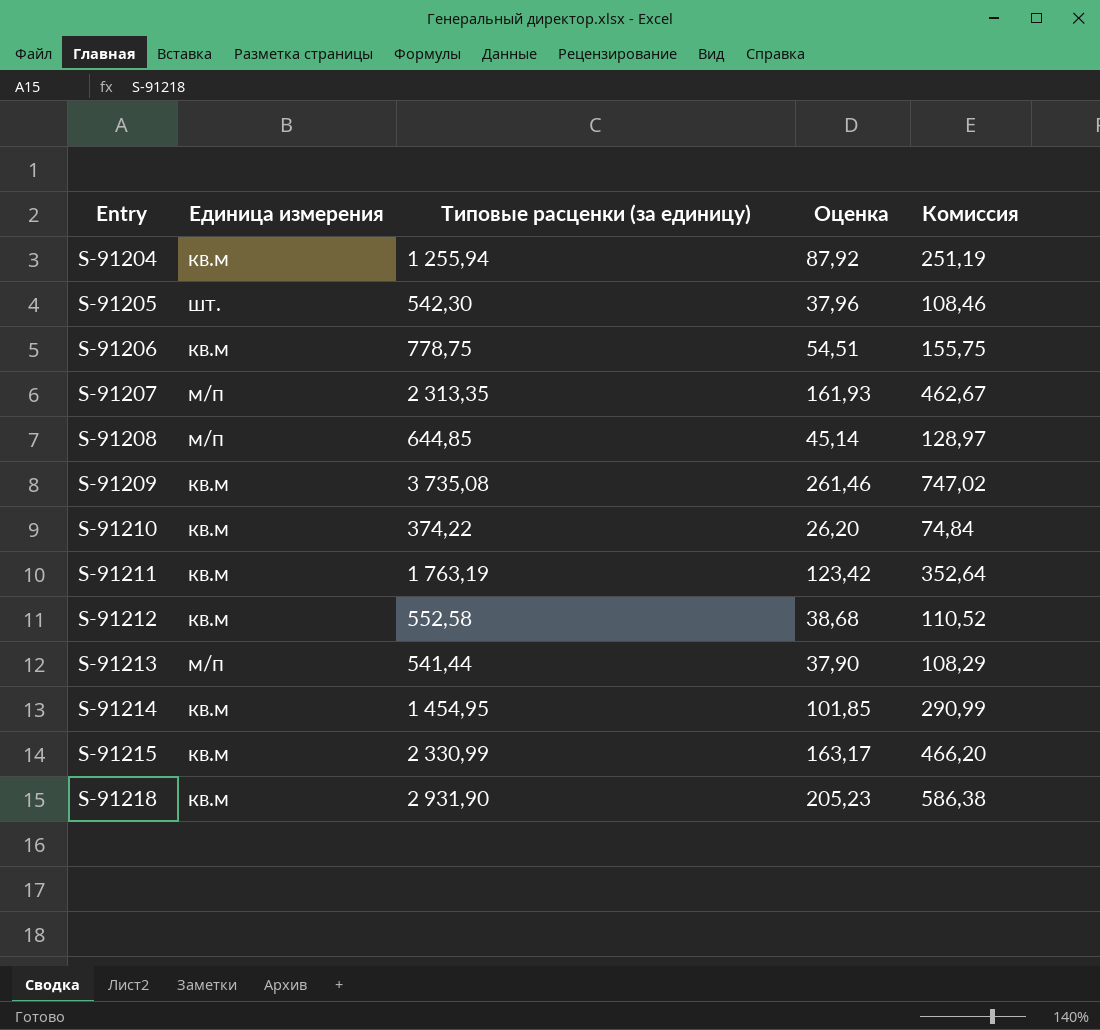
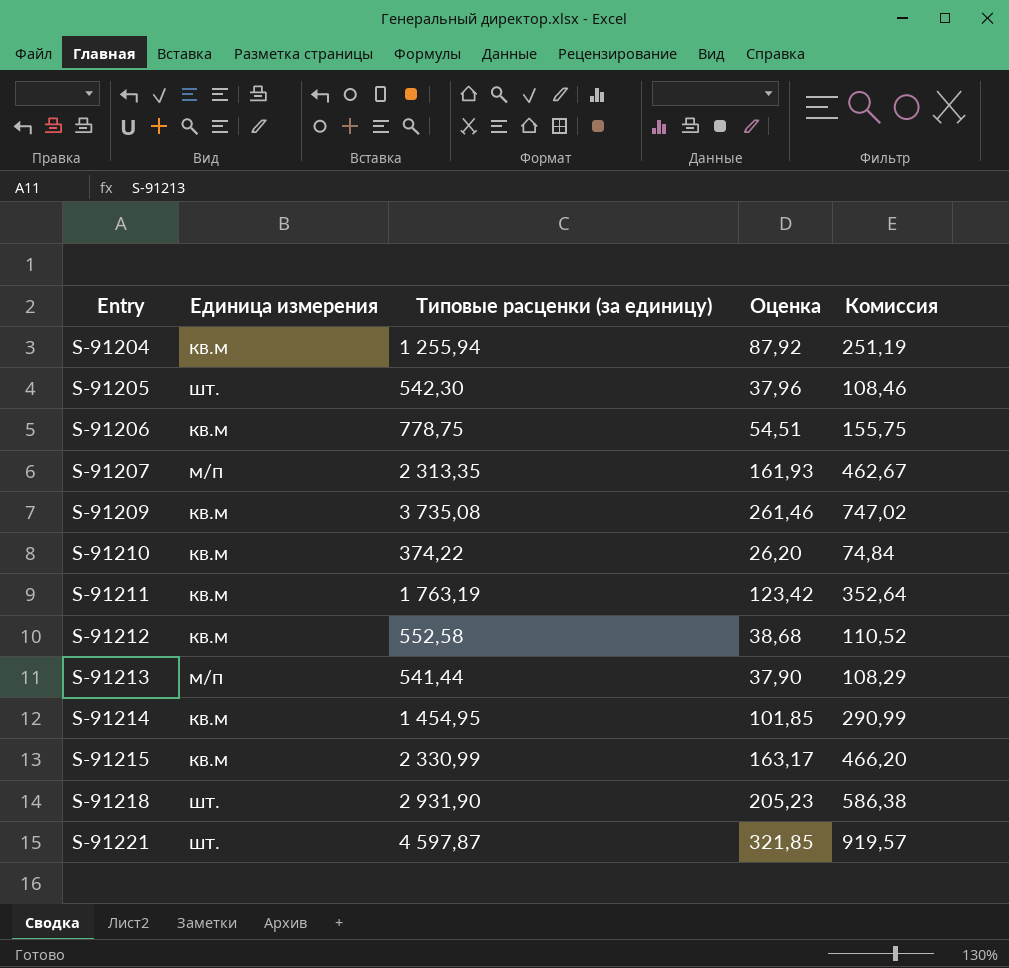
row S-91208: м/п | 644,85 | 45,14 | 128,97 -> none
S-91218 | Единица измерения: кв.м -> шт.
row S-91221: none -> шт. | 4 597,87 | 321,85 | 919,57

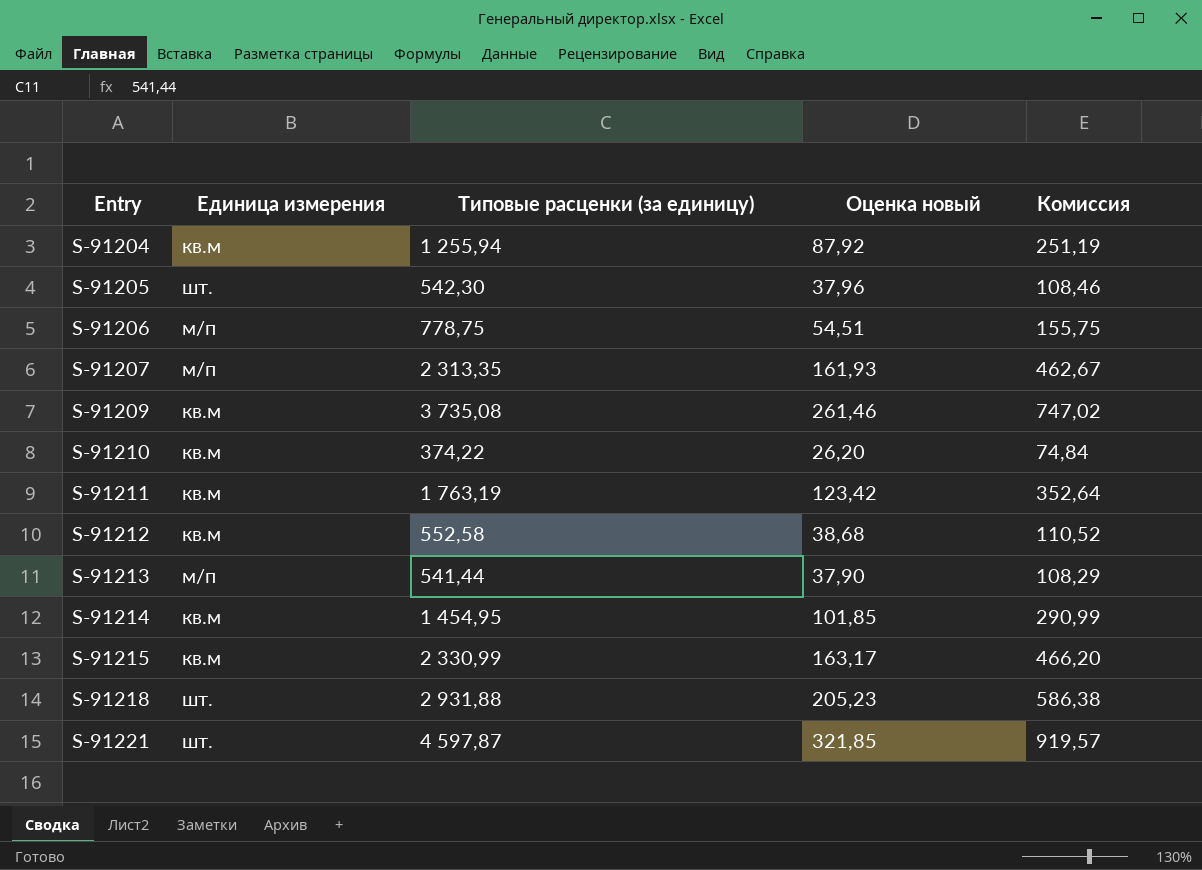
column name: Оценка -> Оценка новый
S-91206 | Единица измерения: кв.м -> м/п
S-91218 | Типовые расценки (за единицу): 2 931,90 -> 2 931,88

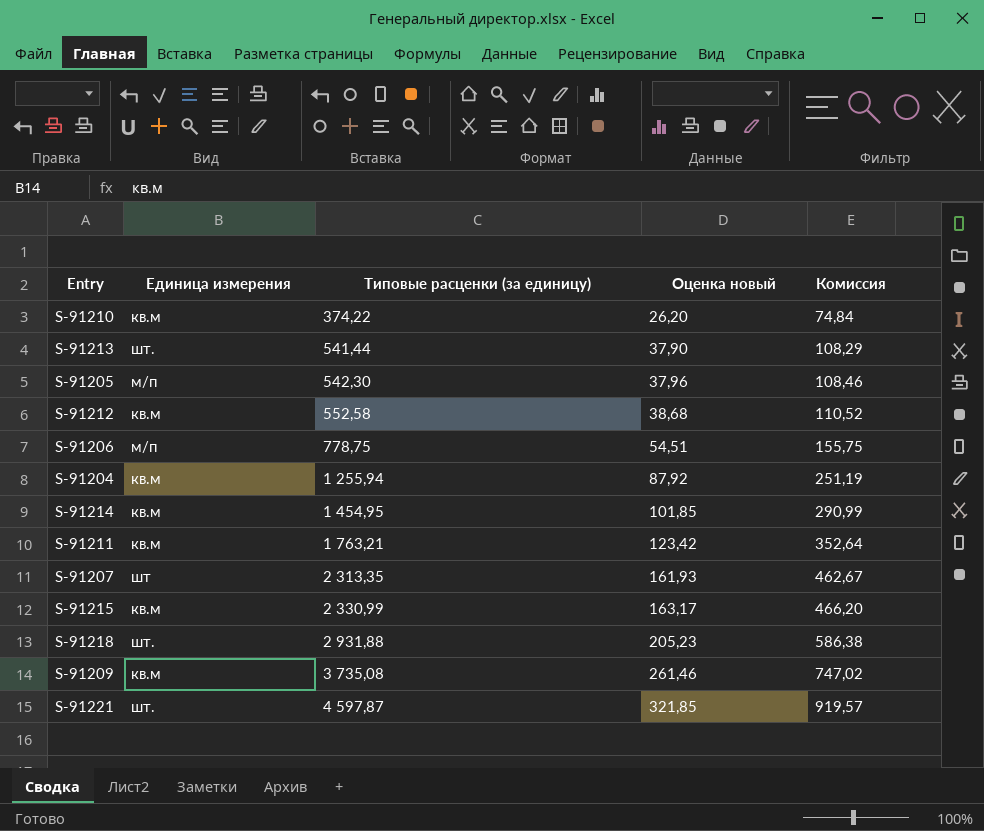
row order: Entry ascending -> Типовые расценки (за единицу) ascending
S-91213 | Единица измерения: м/п -> шт.
S-91205 | Единица измерения: шт. -> м/п
S-91211 | Типовые расценки (за единицу): 1 763,19 -> 1 763,21
S-91207 | Единица измерения: м/п -> шт

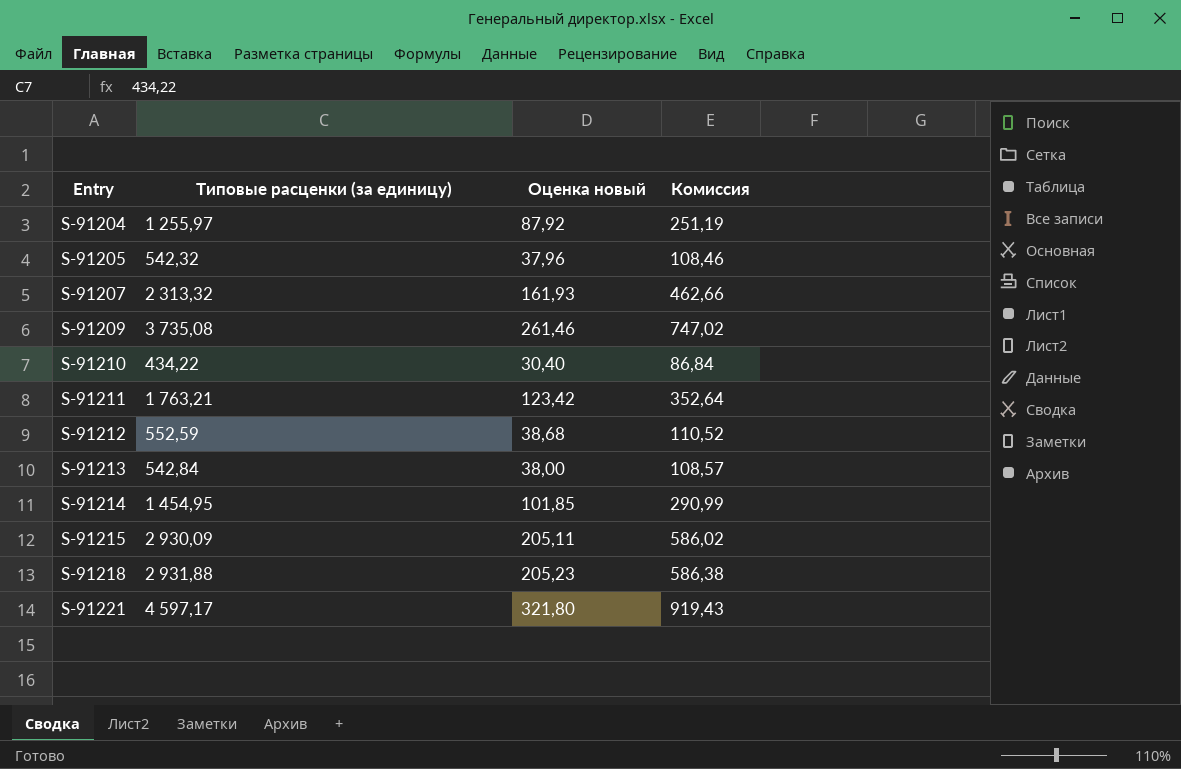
row order: Типовые расценки (за единицу) ascending -> Entry ascending
column Единица измерения | position: 2 -> none
row S-91206: м/п | 778,75 | 54,51 | 155,75 -> none
S-91204 | Типовые расценки (за единицу): 1 255,94 -> 1 255,97
S-91205 | Типовые расценки (за единицу): 542,30 -> 542,32
S-91207 | Типовые расценки (за единицу): 2 313,35 -> 2 313,32
S-91207 | Комиссия: 462,67 -> 462,66
S-91210 | Типовые расценки (за единицу): 374,22 -> 434,22
S-91210 | Оценка новый: 26,20 -> 30,40
S-91210 | Комиссия: 74,84 -> 86,84
S-91212 | Типовые расценки (за единицу): 552,58 -> 552,59
S-91213 | Типовые расценки (за единицу): 541,44 -> 542,84
S-91213 | Оценка новый: 37,90 -> 38,00
S-91213 | Комиссия: 108,29 -> 108,57
S-91215 | Типовые расценки (за единицу): 2 330,99 -> 2 930,09
S-91215 | Оценка новый: 163,17 -> 205,11
S-91215 | Комиссия: 466,20 -> 586,02
S-91221 | Типовые расценки (за единицу): 4 597,87 -> 4 597,17
S-91221 | Оценка новый: 321,85 -> 321,80
S-91221 | Комиссия: 919,57 -> 919,43

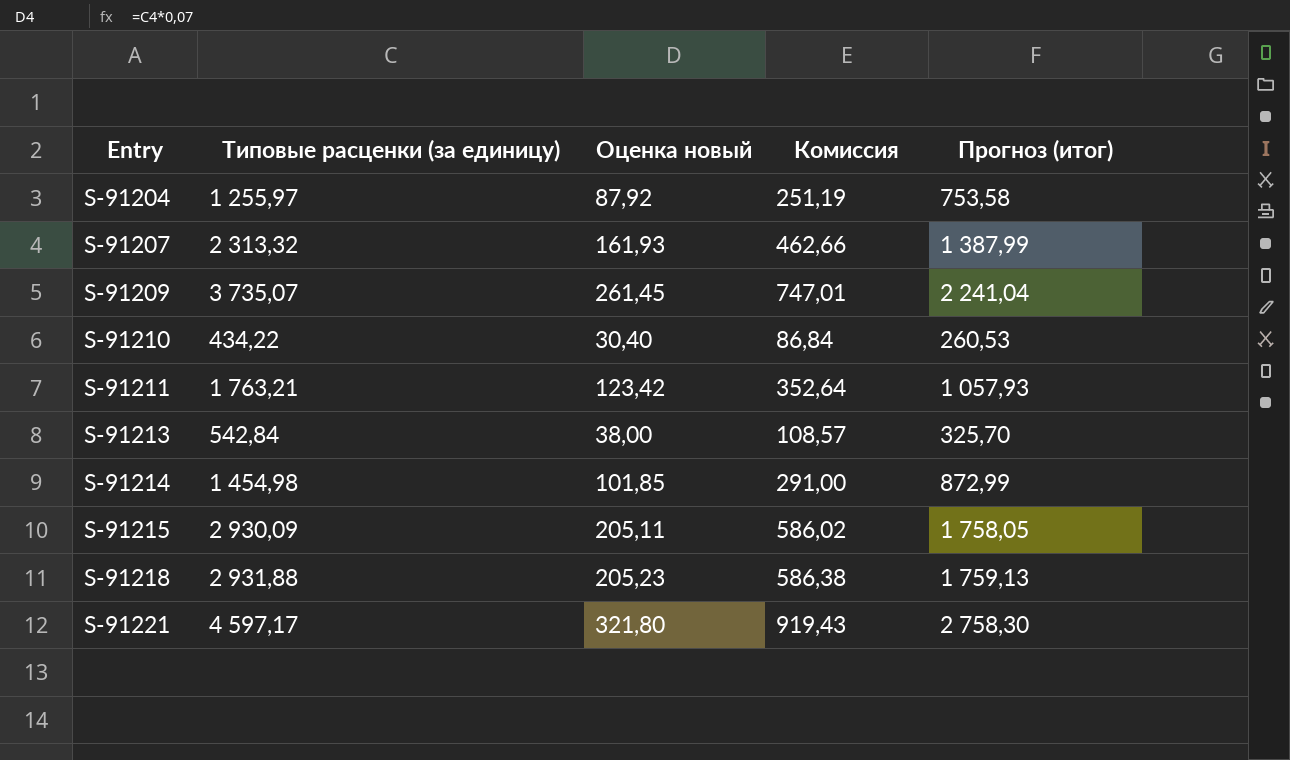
column Прогноз (итог) | formula: none -> [Типовые расценки (за единицу)] * 0,6
row S-91205: 542,32 | 37,96 | 108,46 -> none
row S-91212: 552,59 | 38,68 | 110,52 -> none
S-91209 | Типовые расценки (за единицу): 3 735,08 -> 3 735,07
S-91209 | Оценка новый: 261,46 -> 261,45
S-91209 | Комиссия: 747,02 -> 747,01
S-91214 | Типовые расценки (за единицу): 1 454,95 -> 1 454,98
S-91214 | Комиссия: 290,99 -> 291,00

